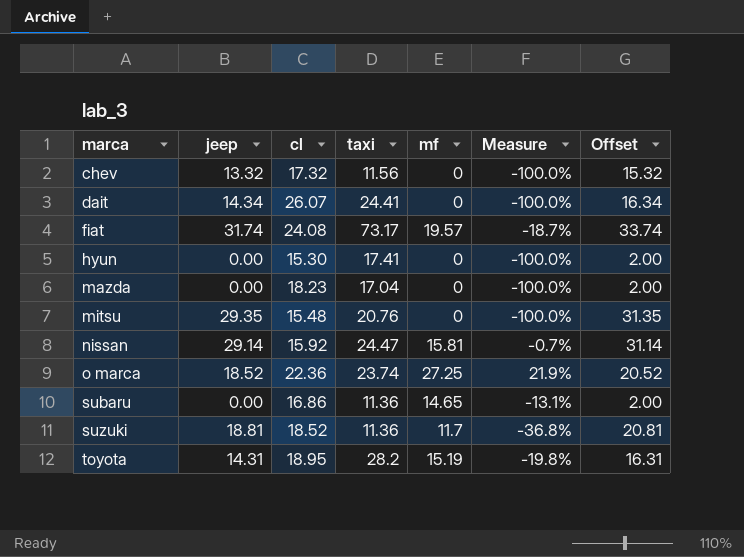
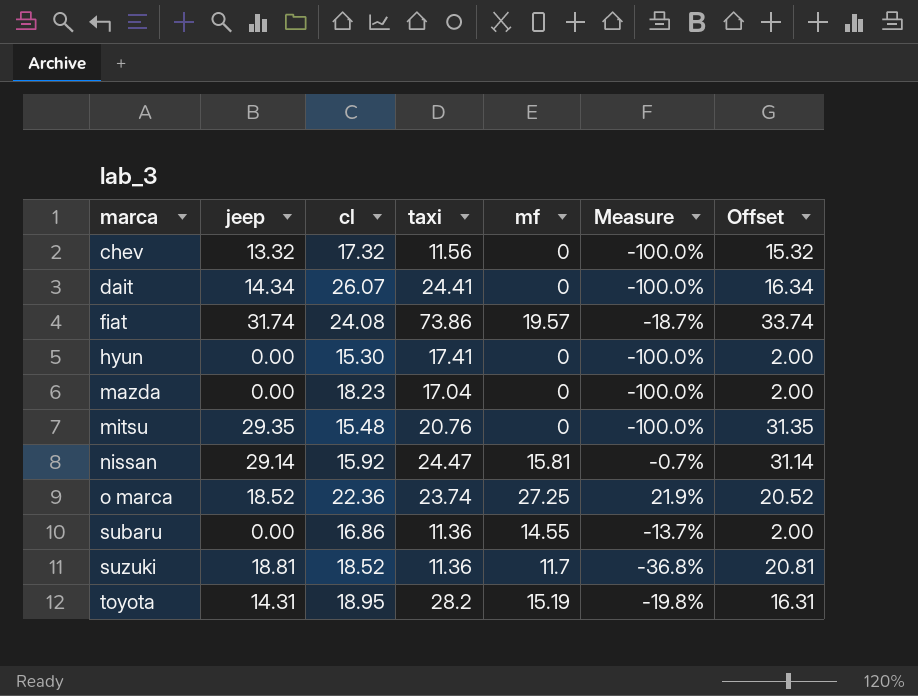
fiat | taxi: 73.17 -> 73.86
subaru | mf: 14.65 -> 14.55
subaru | Measure: -13.1% -> -13.7%

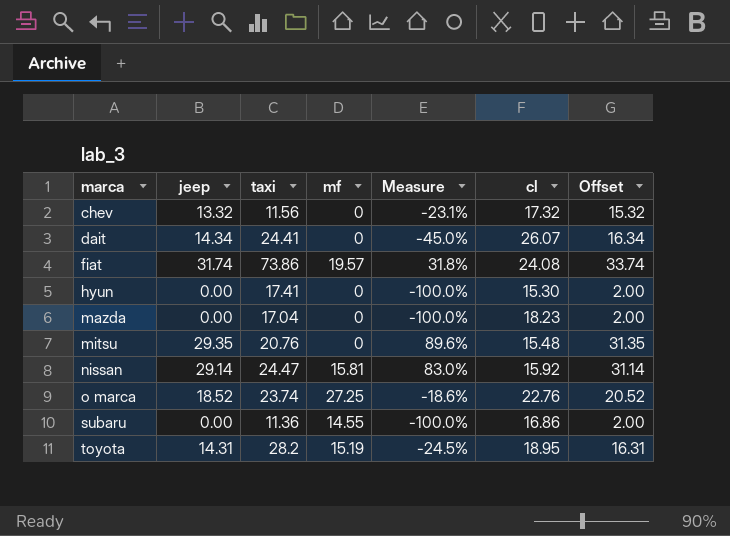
column Measure | formula: ([mf] - [cl]) / [cl] -> ([jeep] - [cl]) / [cl]
column cl | position: 3 -> 6
row suzuki: 18.81 | 18.52 | 11.36 | 11.7 | -36.8% | 20.81 -> none
o marca | cl: 22.36 -> 22.76

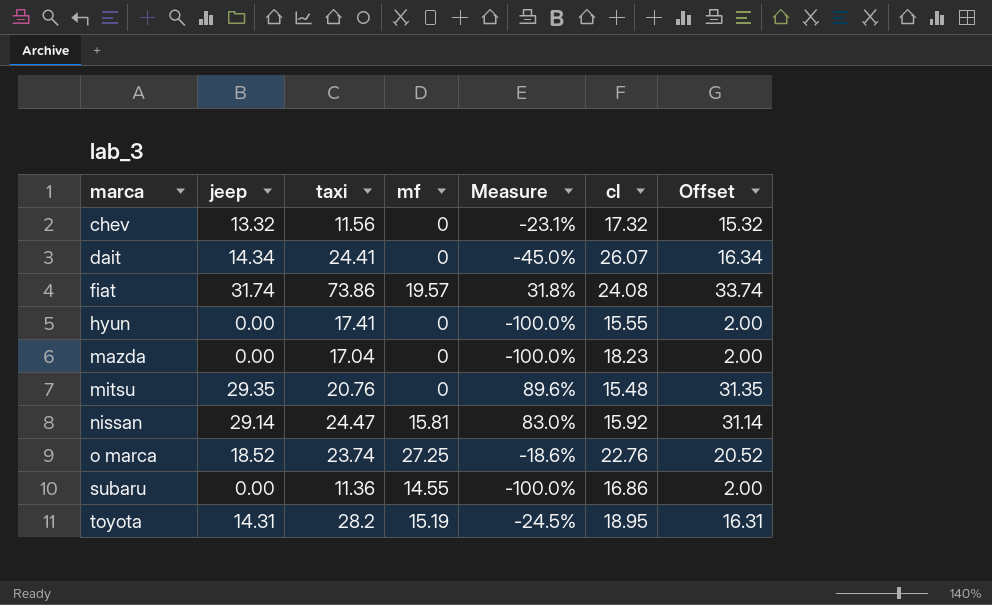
hyun | cl: 15.30 -> 15.55

